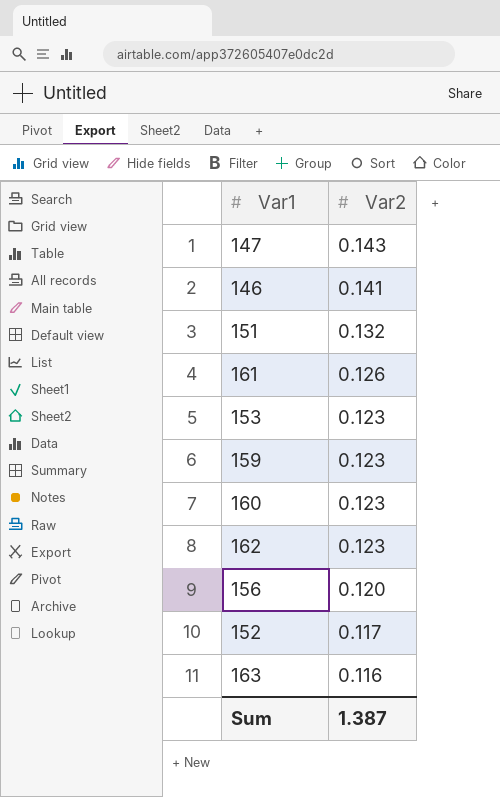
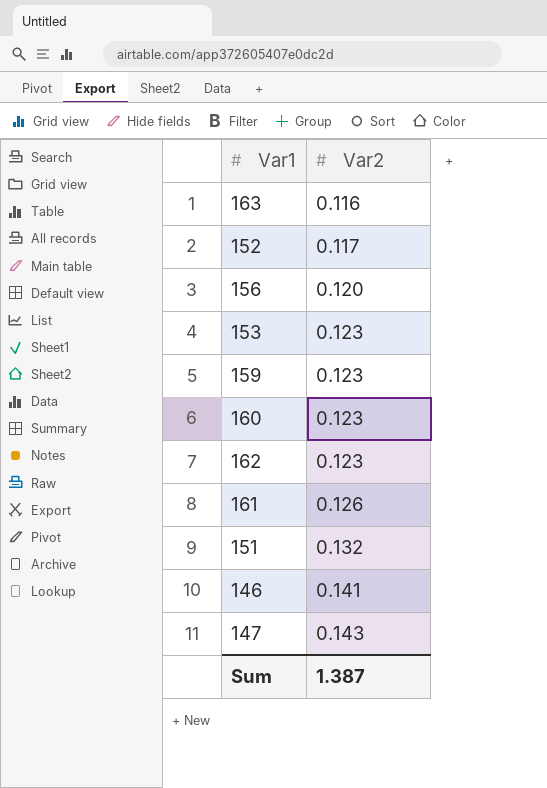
row order: Var2 descending -> Var2 ascending

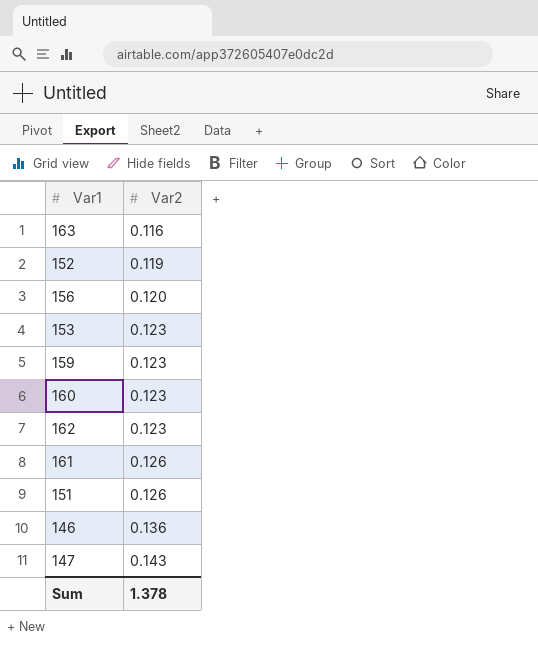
152 | Var2: 0.117 -> 0.119
151 | Var2: 0.132 -> 0.126
146 | Var2: 0.141 -> 0.136
Sum | Var2: 1.387 -> 1.378

